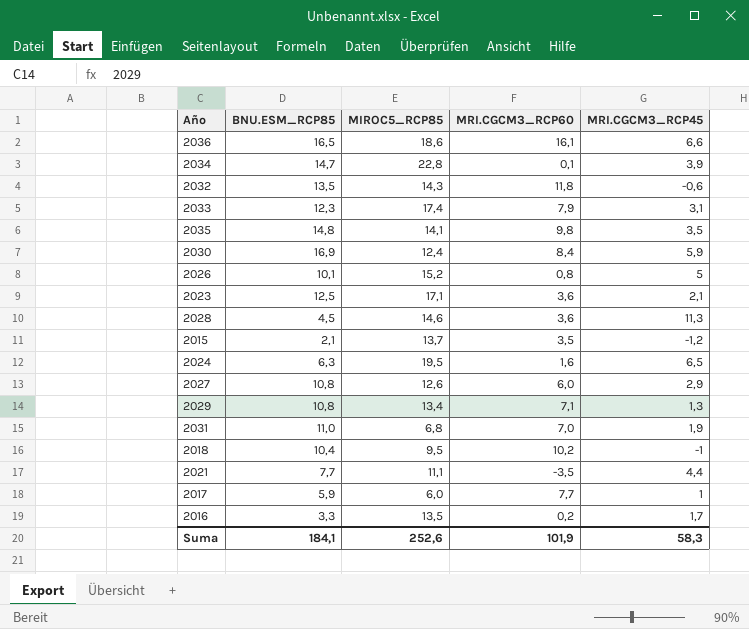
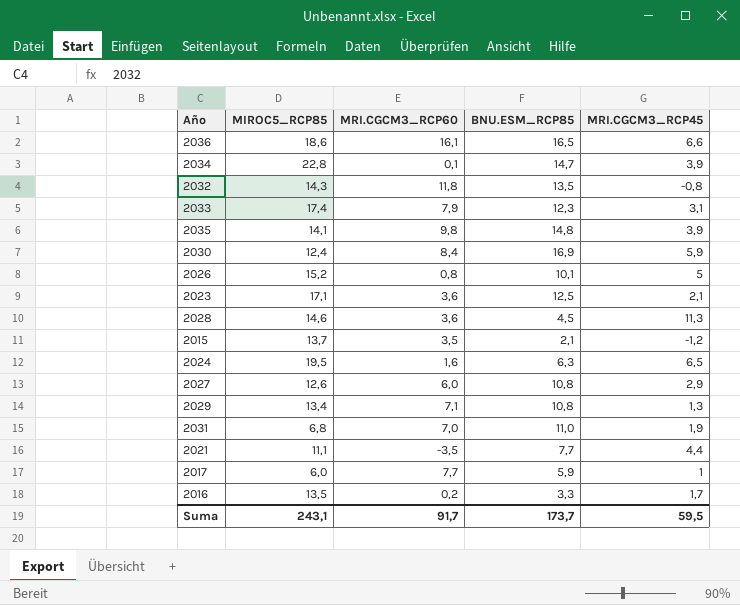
column BNU.ESM_RCP85 | position: 2 -> 4
row 2018: 10,4 | 9,5 | 10,2 | -1 -> none
2032 | MRI.CGCM3_RCP45: -0,6 -> -0,8
2035 | MRI.CGCM3_RCP45: 3,5 -> 3,9
Suma | MIROC5_RCP85: 252,6 -> 243,1
Suma | MRI.CGCM3_RCP60: 101,9 -> 91,7
Suma | BNU.ESM_RCP85: 184,1 -> 173,7
Suma | MRI.CGCM3_RCP45: 58,3 -> 59,5

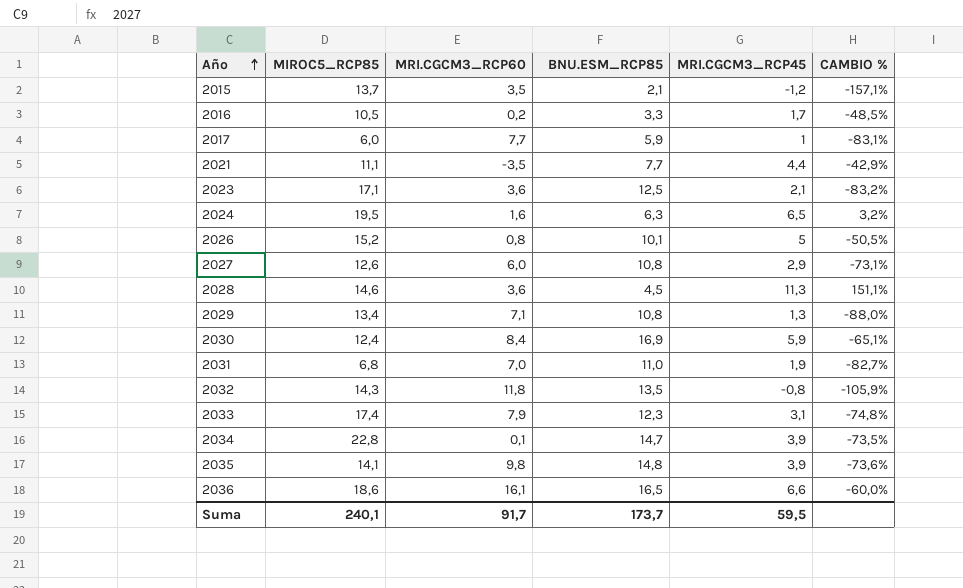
row order: none -> Año ascending
column CAMBIO % | formula: none -> ([MRI.CGCM3_RCP45] - [BNU.ESM_RCP85]) / [BNU.ESM_RCP85]
2016 | MIROC5_RCP85: 13,5 -> 10,5
Suma | MIROC5_RCP85: 243,1 -> 240,1

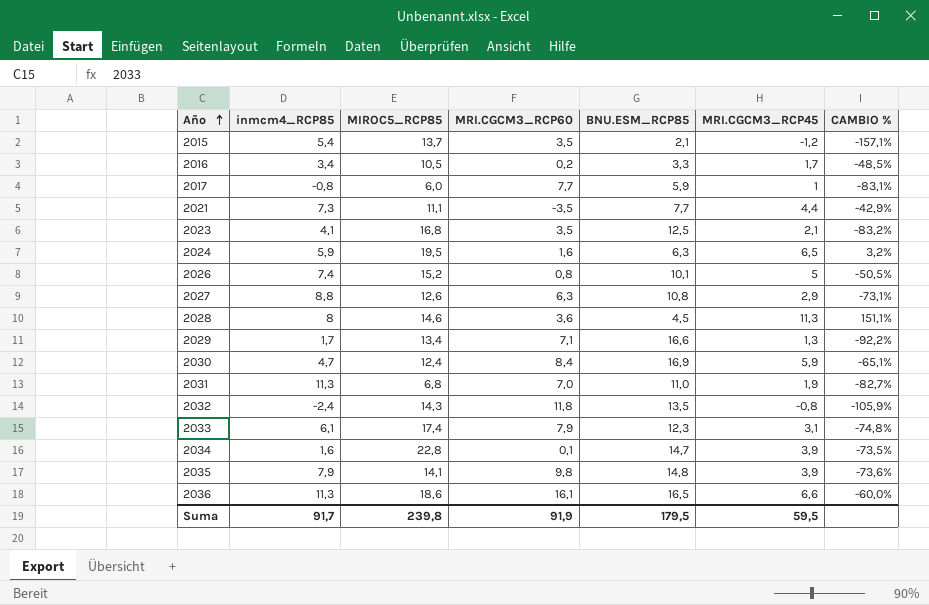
column inmcm4_RCP85 | position: none -> 2
2023 | MIROC5_RCP85: 17,1 -> 16,8
2023 | MRI.CGCM3_RCP60: 3,6 -> 3,5
2027 | MRI.CGCM3_RCP60: 6,0 -> 6,3
2029 | BNU.ESM_RCP85: 10,8 -> 16,6
2029 | CAMBIO %: -88,0% -> -92,2%
Suma | MIROC5_RCP85: 240,1 -> 239,8
Suma | MRI.CGCM3_RCP60: 91,7 -> 91,9
Suma | BNU.ESM_RCP85: 173,7 -> 179,5

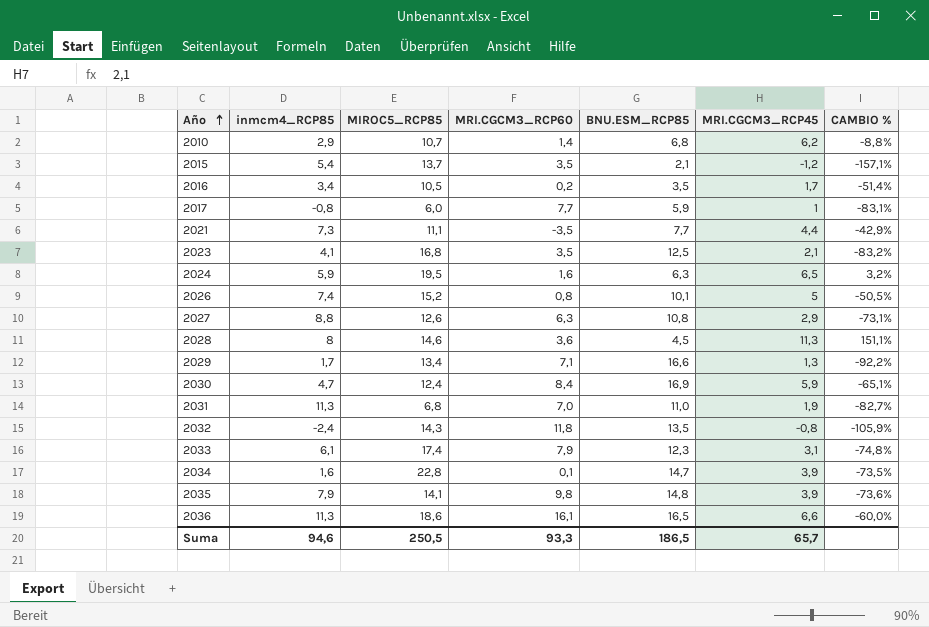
row 2010: none -> 2,9 | 10,7 | 1,4 | 6,8 | 6,2 | -8,8%
2016 | BNU.ESM_RCP85: 3,3 -> 3,5
2016 | CAMBIO %: -48,5% -> -51,4%
Suma | inmcm4_RCP85: 91,7 -> 94,6
Suma | MIROC5_RCP85: 239,8 -> 250,5
Suma | MRI.CGCM3_RCP60: 91,9 -> 93,3
Suma | BNU.ESM_RCP85: 179,5 -> 186,5
Suma | MRI.CGCM3_RCP45: 59,5 -> 65,7

